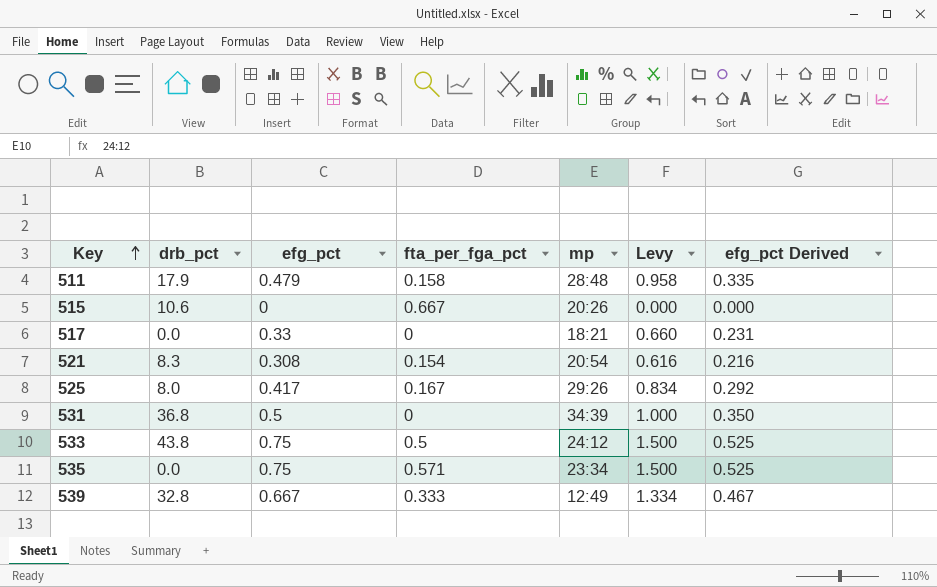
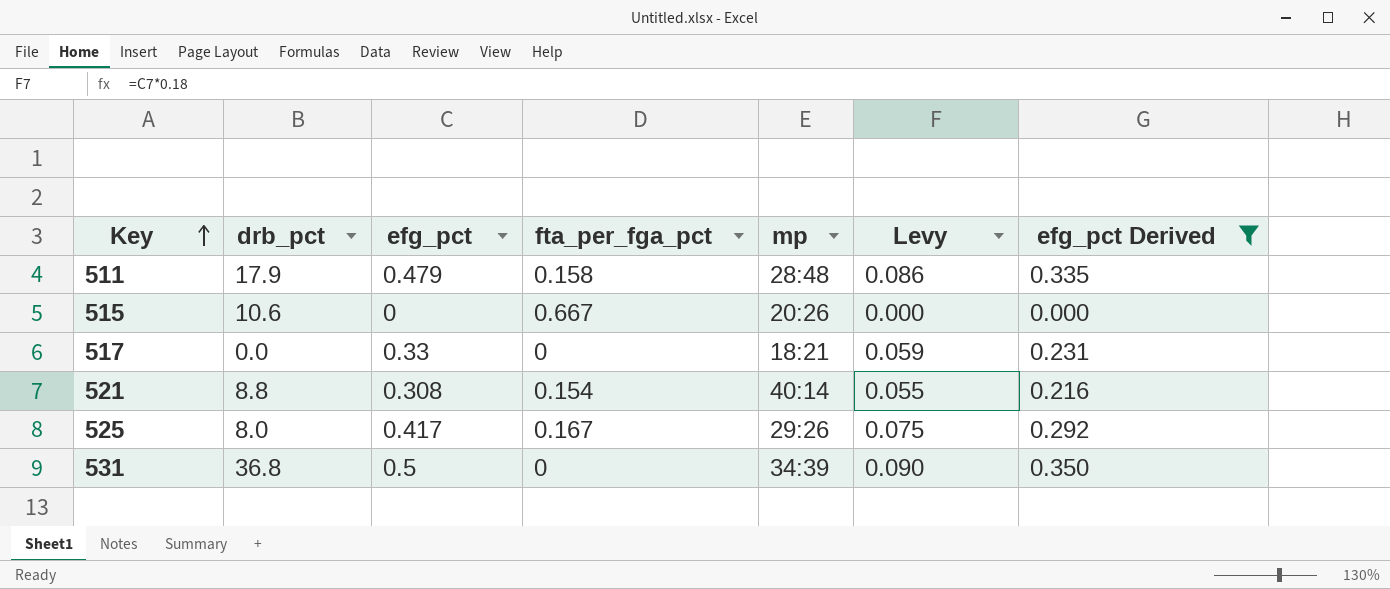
filter: none -> efg_pct Derived <= 0.350
column Levy | formula: [efg_pct] * 2 -> [efg_pct] * 0.18
521 | drb_pct: 8.3 -> 8.8
521 | mp: 20:54 -> 40:14

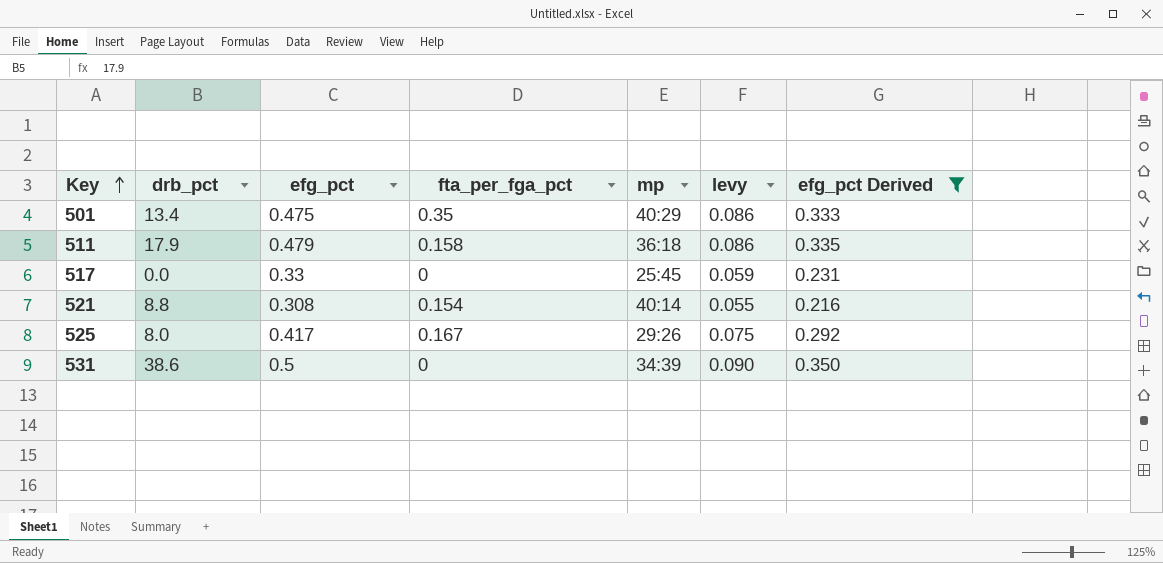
column name: Levy -> levy
row 515: 10.6 | 0 | 0.667 | 20:26 | 0.000 | 0.000 -> none
row 501: none -> 13.4 | 0.475 | 0.35 | 40:29 | 0.086 | 0.333
511 | mp: 28:48 -> 36:18
517 | mp: 18:21 -> 25:45
531 | drb_pct: 36.8 -> 38.6

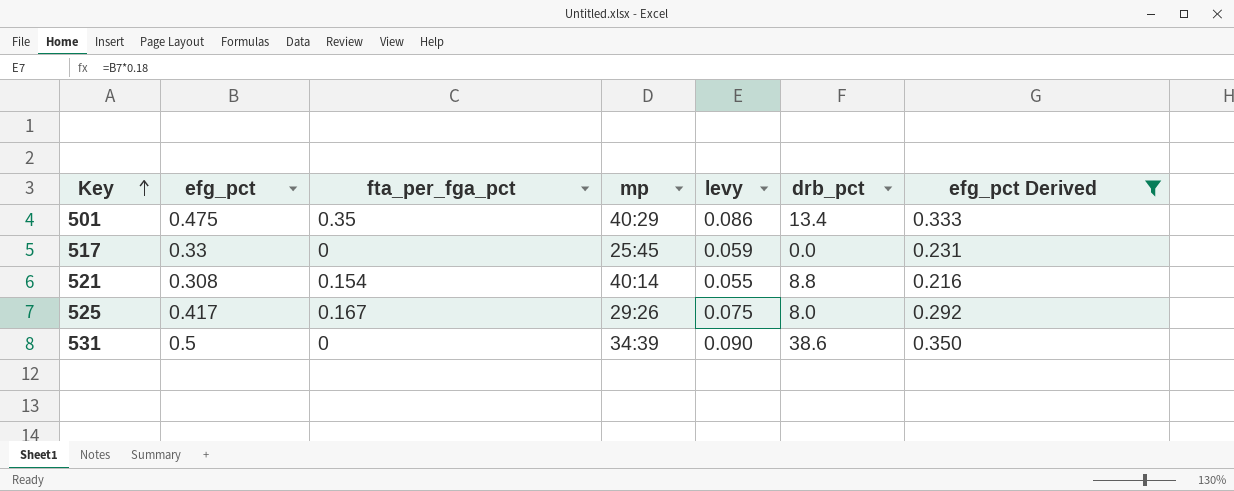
column drb_pct | position: 2 -> 6
row 511: 17.9 | 0.479 | 0.158 | 36:18 | 0.086 | 0.335 -> none

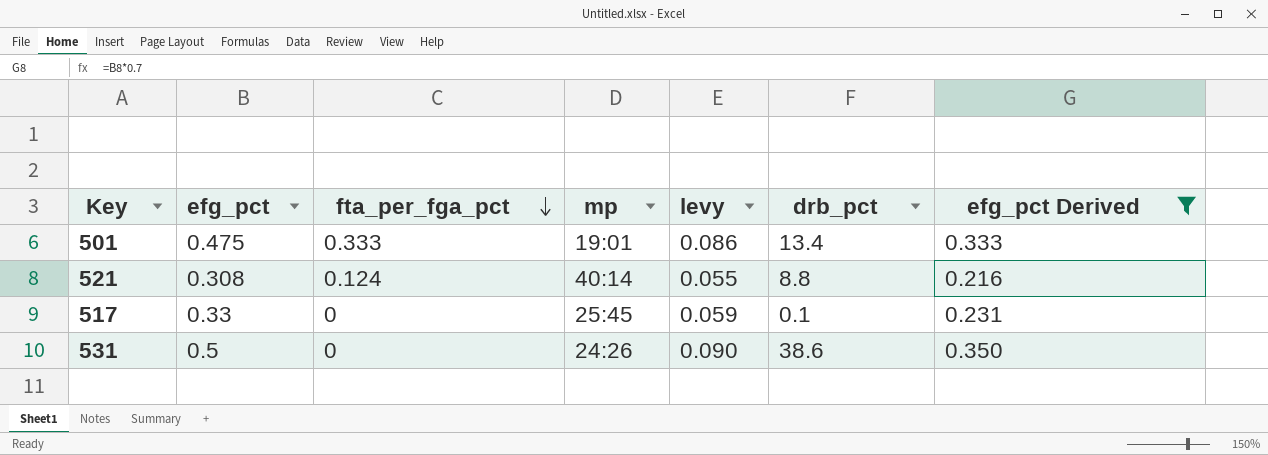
row order: Key ascending -> fta_per_fga_pct descending
row 525: 0.417 | 0.167 | 29:26 | 0.075 | 8.0 | 0.292 -> none
501 | fta_per_fga_pct: 0.35 -> 0.333
501 | mp: 40:29 -> 19:01
521 | fta_per_fga_pct: 0.154 -> 0.124
517 | drb_pct: 0.0 -> 0.1
531 | mp: 34:39 -> 24:26

